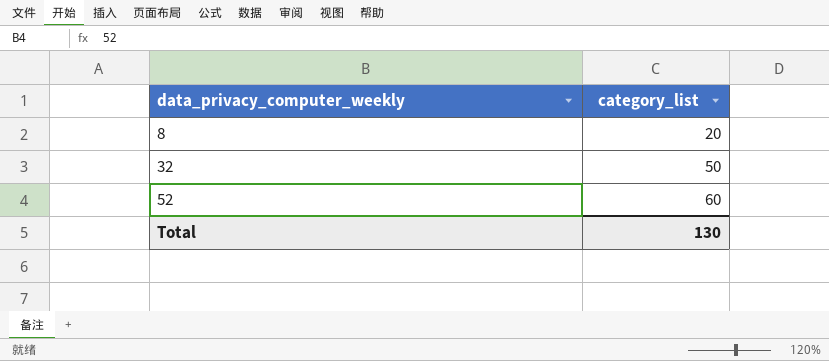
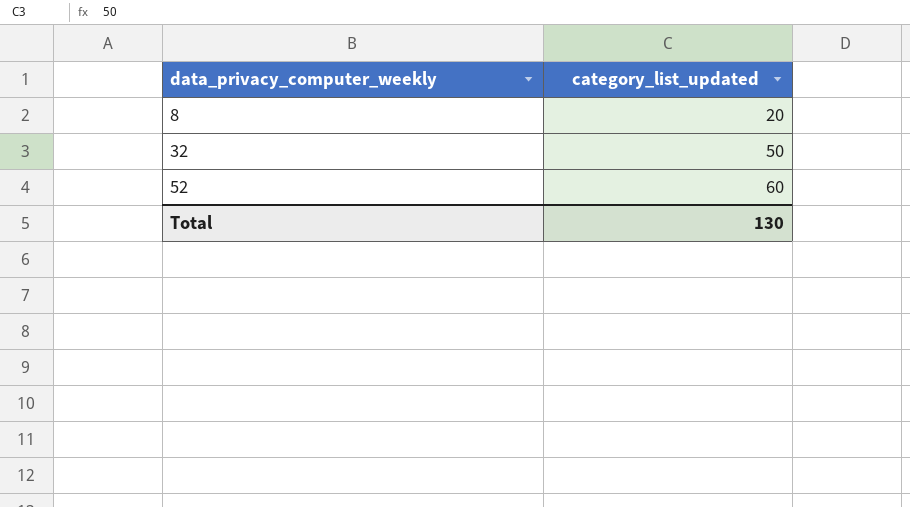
column name: category_list -> category_list_updated

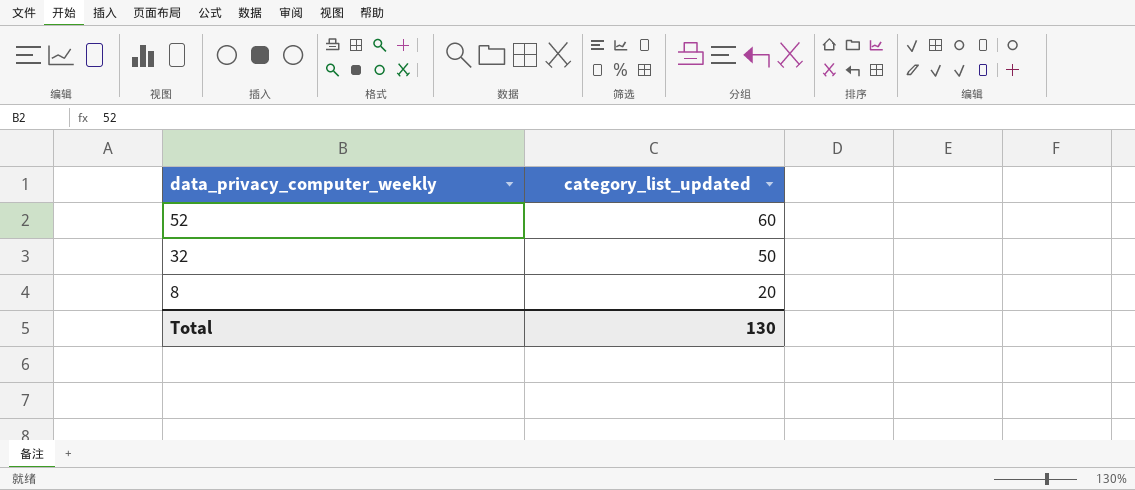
row order: data_privacy_computer_weekly ascending -> data_privacy_computer_weekly descending

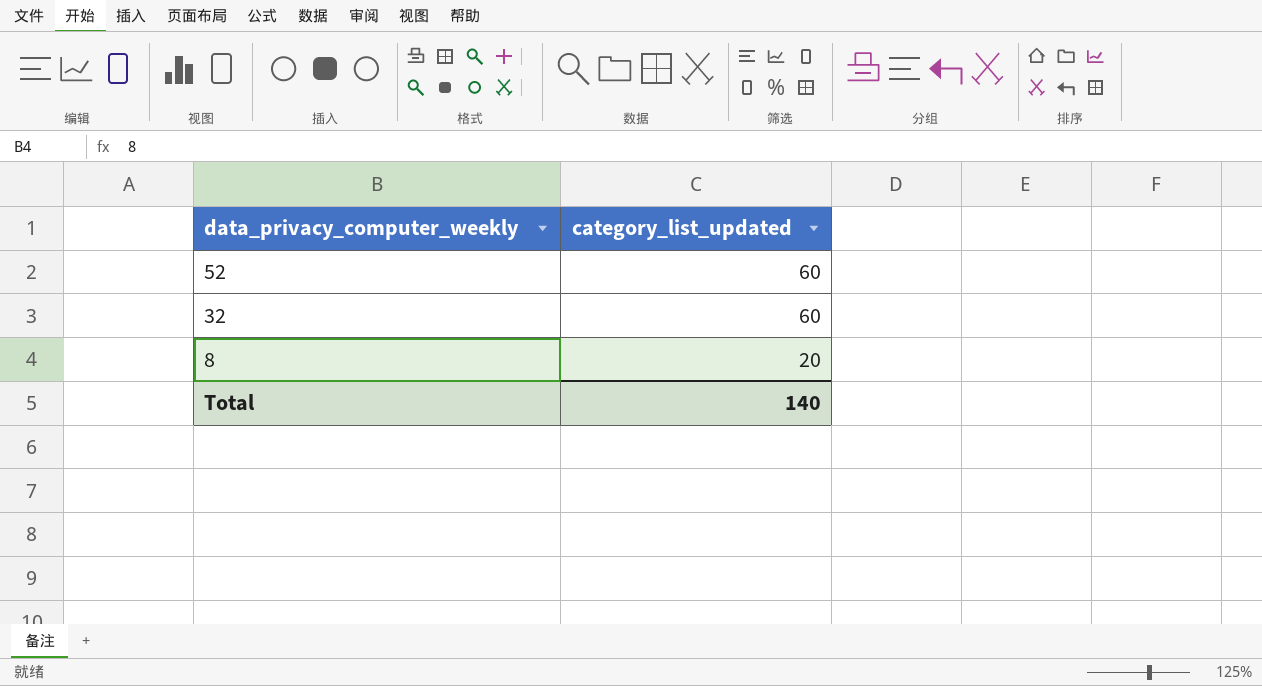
32 | category_list_updated: 50 -> 60
Total | category_list_updated: 130 -> 140

